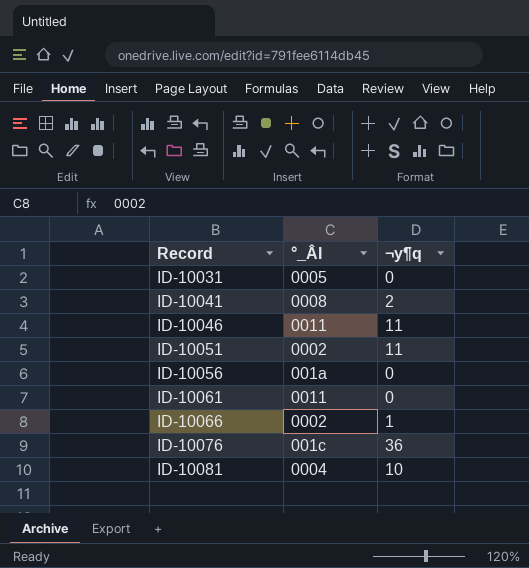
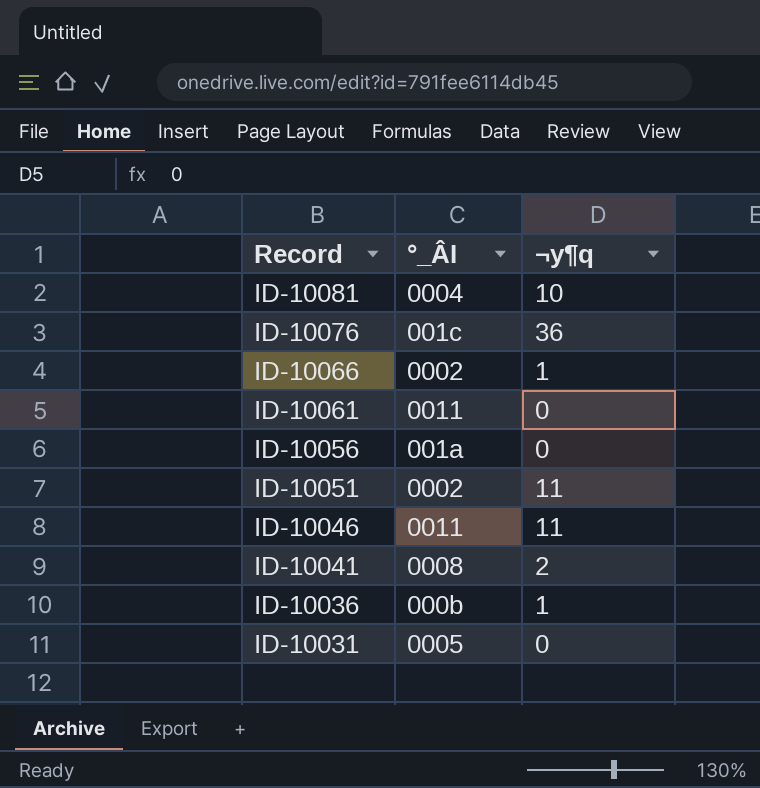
row order: Record ascending -> Record descending
row ID-10036: none -> 000b | 1

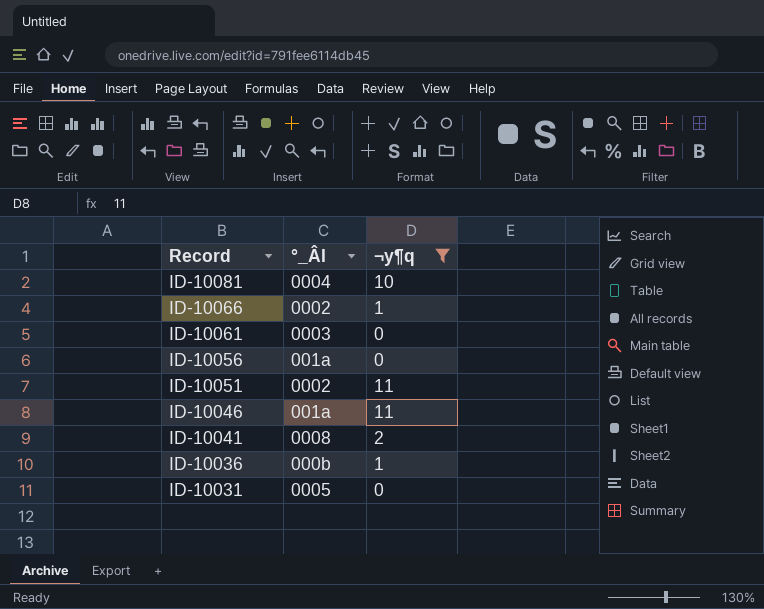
filter: none -> ¬y¶q != 36
ID-10061 | °_ÂI: 0011 -> 0003
ID-10046 | °_ÂI: 0011 -> 001a

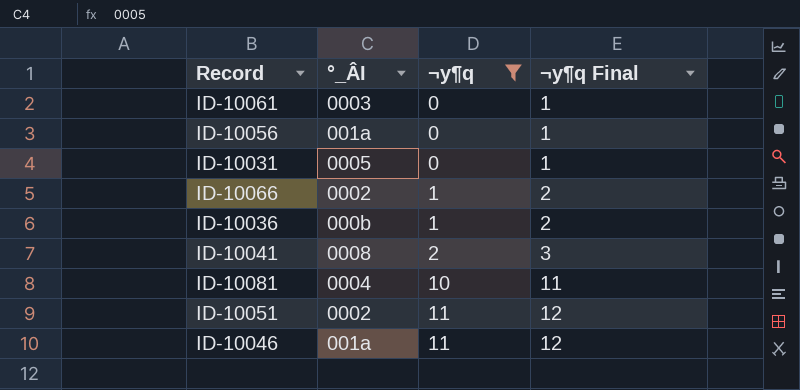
row order: Record descending -> ¬y¶q ascending
column ¬y¶q Final | formula: none -> [¬y¶q] + 1

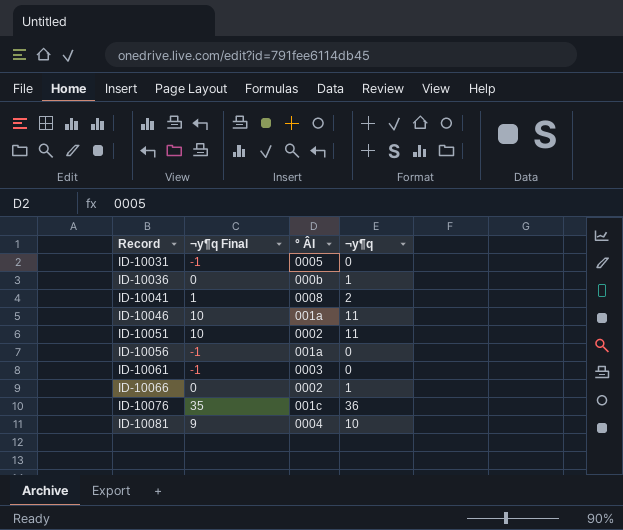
filter: ¬y¶q != 36 -> none
row order: ¬y¶q ascending -> Record ascending
column ¬y¶q Final | formula: [¬y¶q] + 1 -> [¬y¶q] - 1
column ¬y¶q Final | position: 4 -> 2
column name: °_ÂI -> ° ÂI

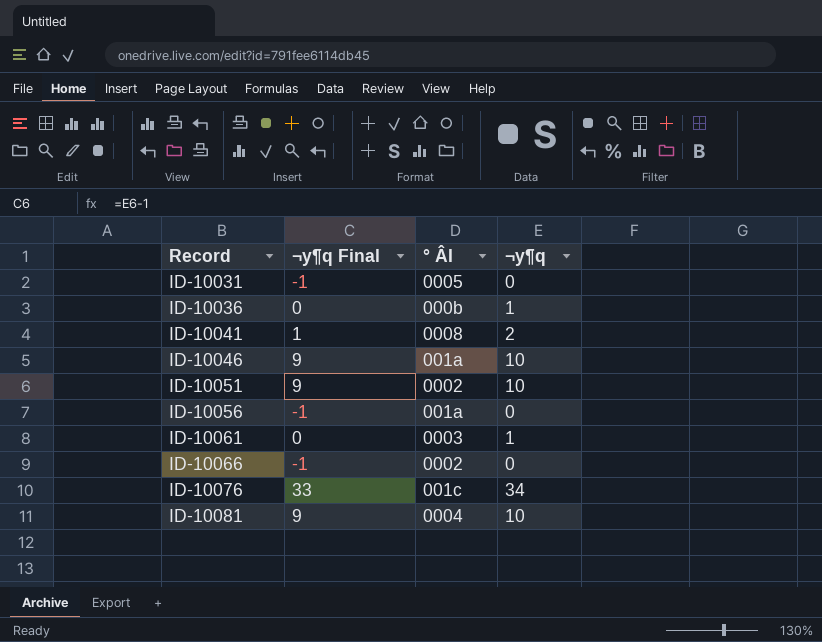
ID-10046 | ¬y¶q Final: 10 -> 9
ID-10046 | ¬y¶q: 11 -> 10
ID-10051 | ¬y¶q Final: 10 -> 9
ID-10051 | ¬y¶q: 11 -> 10
ID-10061 | ¬y¶q Final: -1 -> 0
ID-10061 | ¬y¶q: 0 -> 1
ID-10066 | ¬y¶q Final: 0 -> -1
ID-10066 | ¬y¶q: 1 -> 0
ID-10076 | ¬y¶q Final: 35 -> 33
ID-10076 | ¬y¶q: 36 -> 34

